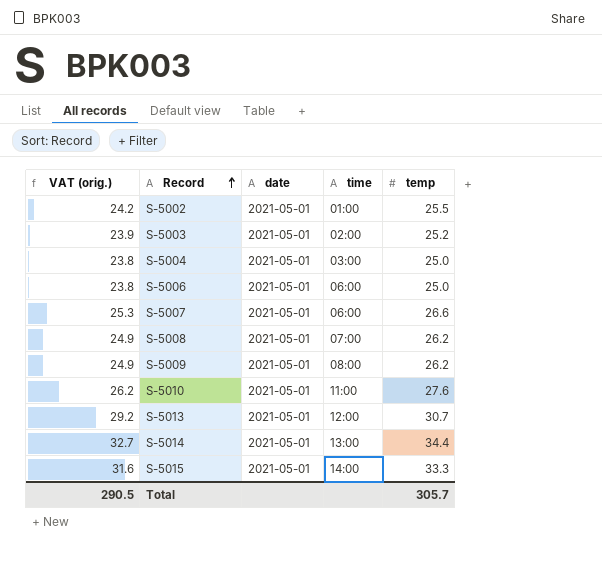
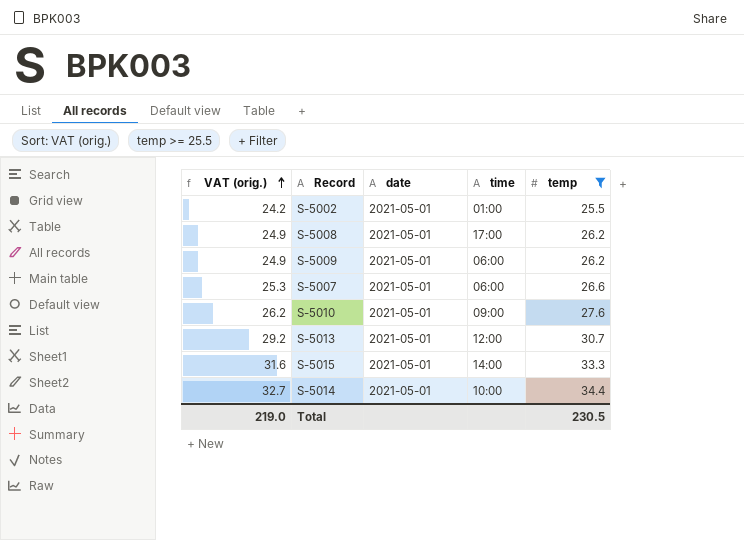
filter: none -> temp >= 25.5
row order: Record ascending -> VAT (orig.) ascending
S-5008 | time: 07:00 -> 17:00
S-5009 | time: 08:00 -> 06:00
S-5010 | time: 11:00 -> 09:00
S-5014 | time: 13:00 -> 10:00
Total | VAT (orig.): 290.5 -> 219.0
Total | temp: 305.7 -> 230.5

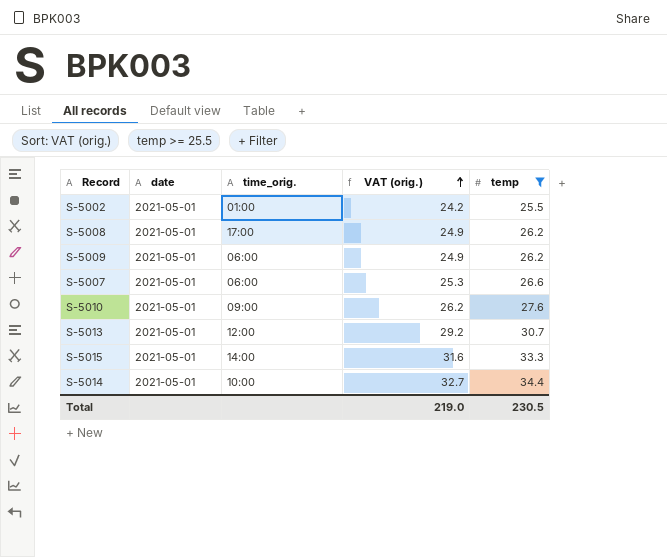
column name: time -> time_orig.
column VAT (orig.) | position: 1 -> 4

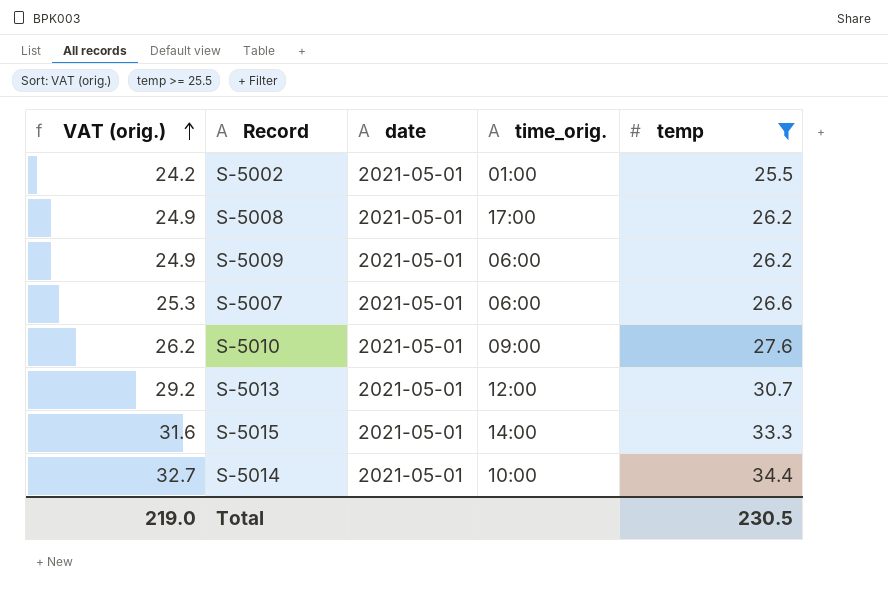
column VAT (orig.) | position: 4 -> 1

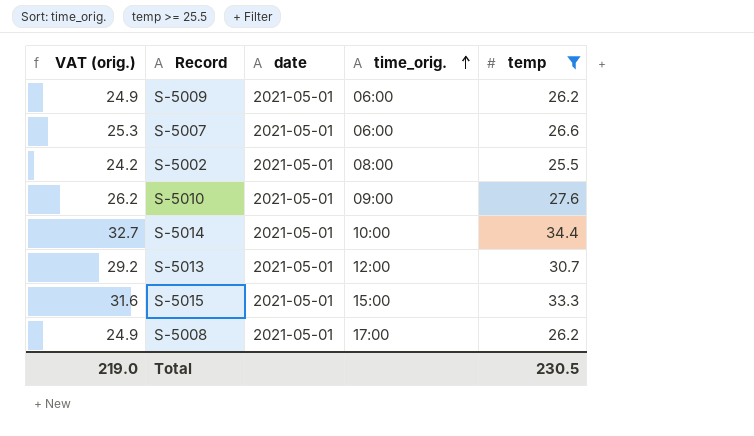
row order: VAT (orig.) ascending -> time_orig. ascending
S-5002 | time_orig.: 01:00 -> 08:00
S-5015 | time_orig.: 14:00 -> 15:00

